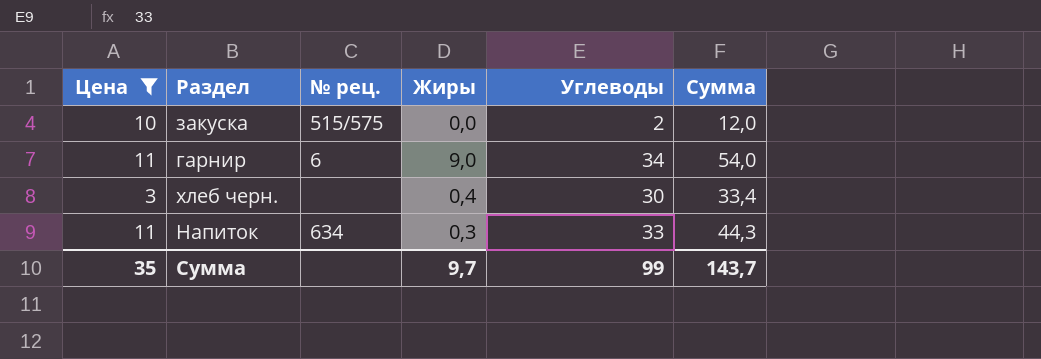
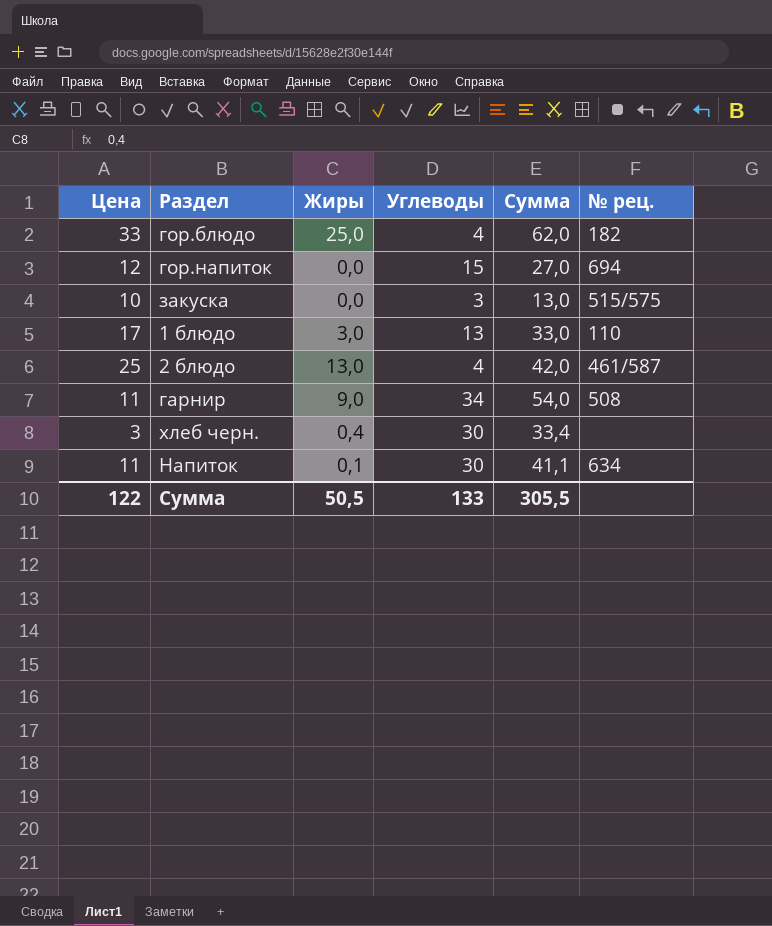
filter: Цена <= 11 -> none
column № рец. | position: 3 -> 6
закуска | Углеводы: 2 -> 3
закуска | Сумма: 12,0 -> 13,0
гарнир | № рец.: 6 -> 508
Напиток | Жиры: 0,3 -> 0,1
Напиток | Углеводы: 33 -> 30
Напиток | Сумма: 44,3 -> 41,1
Сумма | Цена: 35 -> 122
Сумма | Жиры: 9,7 -> 50,5
Сумма | Углеводы: 99 -> 133
Сумма | Сумма: 143,7 -> 305,5

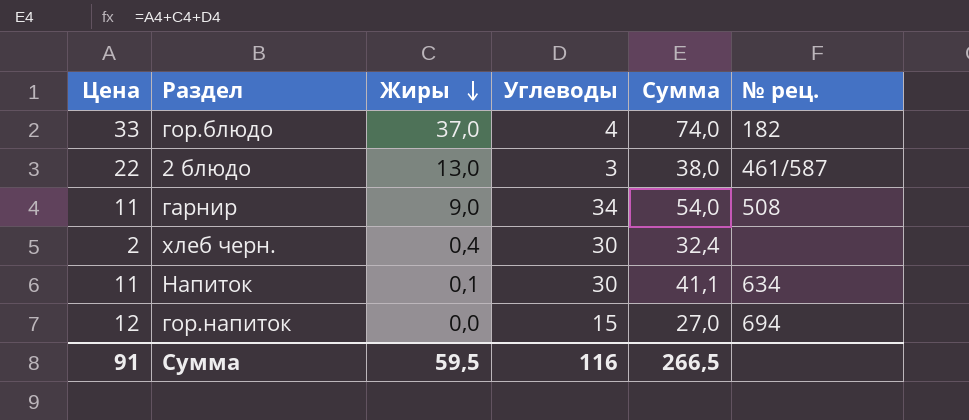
row order: none -> Жиры descending
row закуска: 10 | 0,0 | 3 | 13,0 | 515/575 -> none
row 1 блюдо: 17 | 3,0 | 13 | 33,0 | 110 -> none
гор.блюдо | Жиры: 25,0 -> 37,0
гор.блюдо | Сумма: 62,0 -> 74,0
2 блюдо | Цена: 25 -> 22
2 блюдо | Углеводы: 4 -> 3
2 блюдо | Сумма: 42,0 -> 38,0
хлеб черн. | Цена: 3 -> 2
хлеб черн. | Сумма: 33,4 -> 32,4
Сумма | Цена: 122 -> 91
Сумма | Жиры: 50,5 -> 59,5
Сумма | Углеводы: 133 -> 116
Сумма | Сумма: 305,5 -> 266,5

